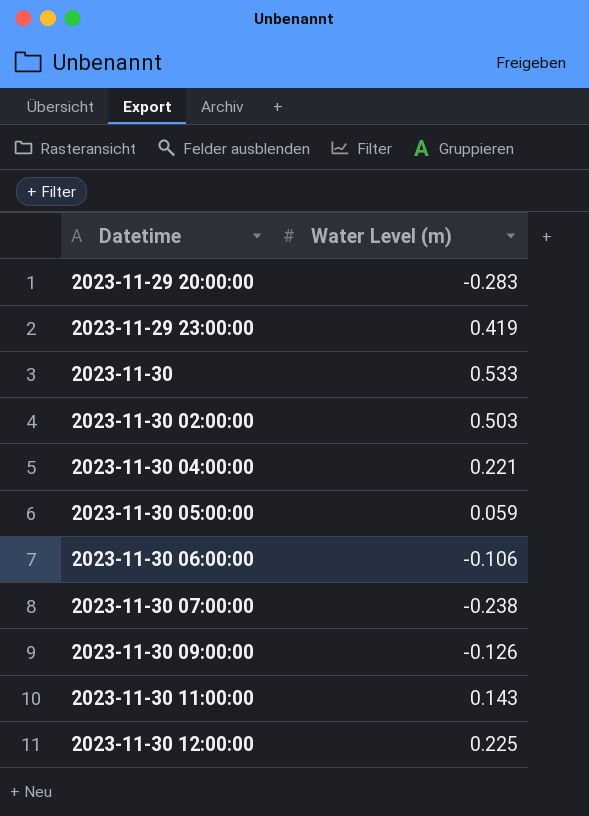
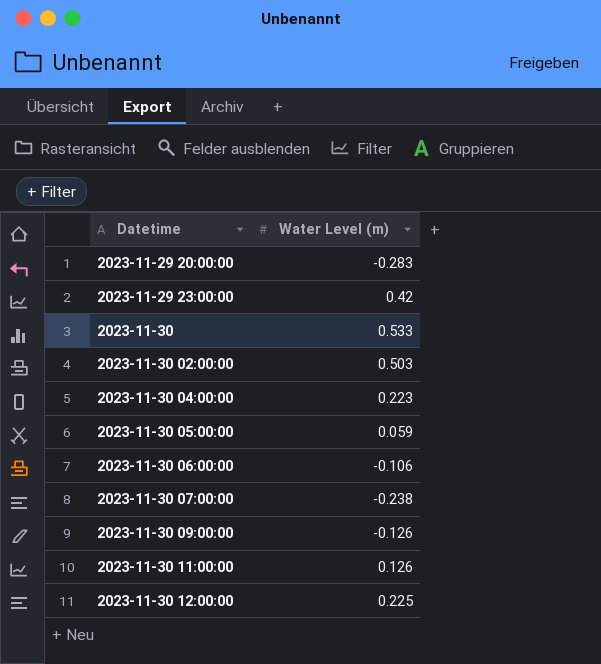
2023-11-29 23:00:00 | Water Level (m): 0.419 -> 0.42
2023-11-30 04:00:00 | Water Level (m): 0.221 -> 0.223
2023-11-30 11:00:00 | Water Level (m): 0.143 -> 0.126

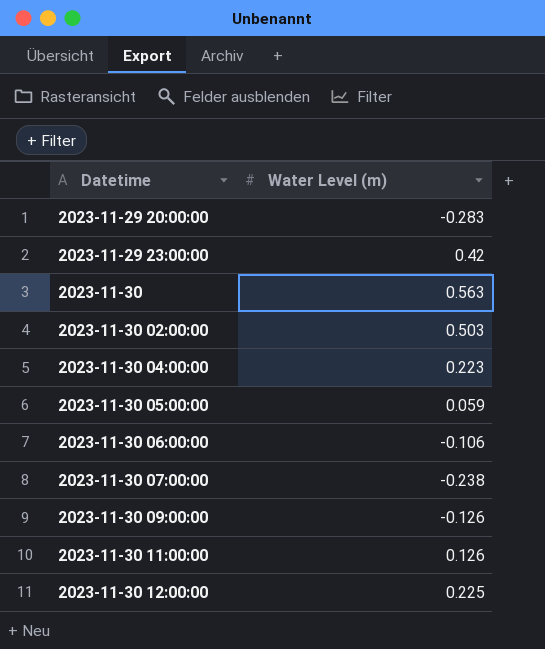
2023-11-30 | Water Level (m): 0.533 -> 0.563

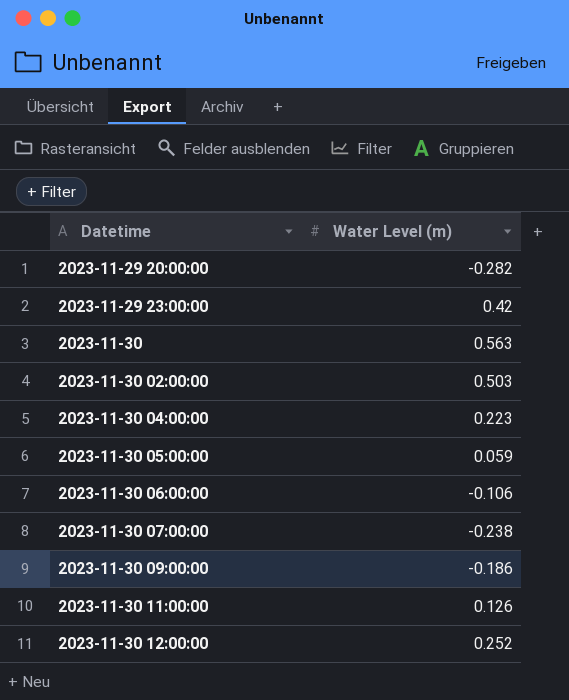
2023-11-29 20:00:00 | Water Level (m): -0.283 -> -0.282
2023-11-30 09:00:00 | Water Level (m): -0.126 -> -0.186
2023-11-30 12:00:00 | Water Level (m): 0.225 -> 0.252

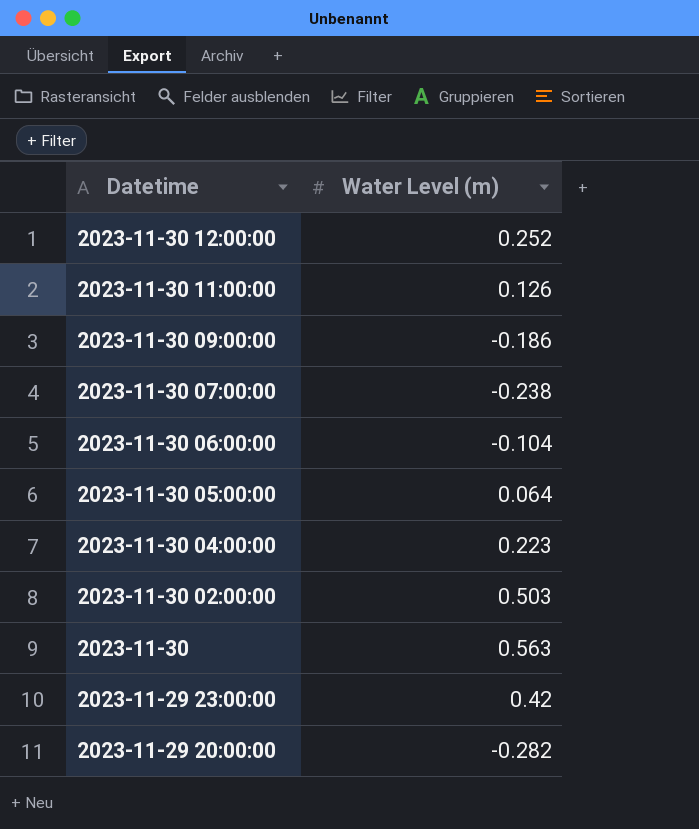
row order: Datetime ascending -> Datetime descending
2023-11-30 06:00:00 | Water Level (m): -0.106 -> -0.104
2023-11-30 05:00:00 | Water Level (m): 0.059 -> 0.064

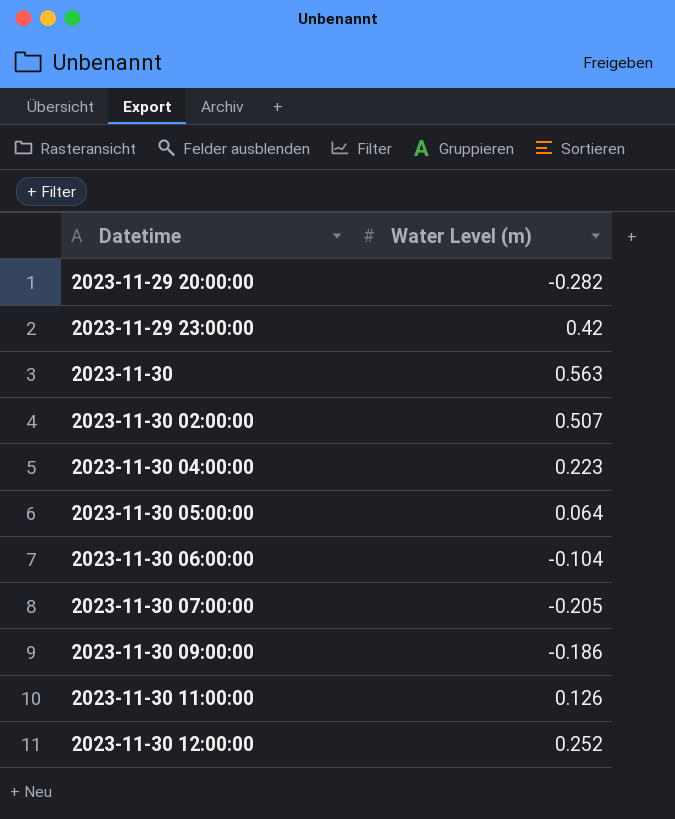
row order: Datetime descending -> Datetime ascending
2023-11-30 02:00:00 | Water Level (m): 0.503 -> 0.507
2023-11-30 07:00:00 | Water Level (m): -0.238 -> -0.205

